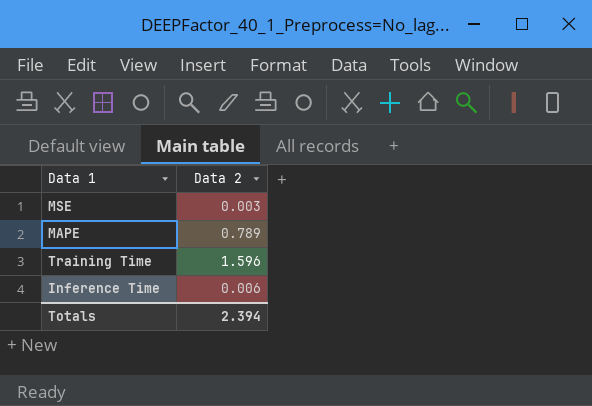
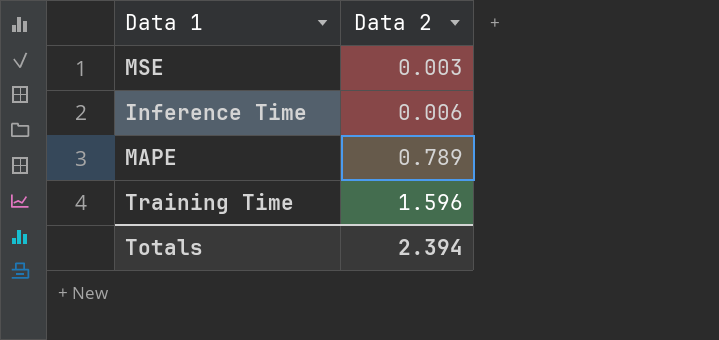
row order: none -> Data 2 ascending

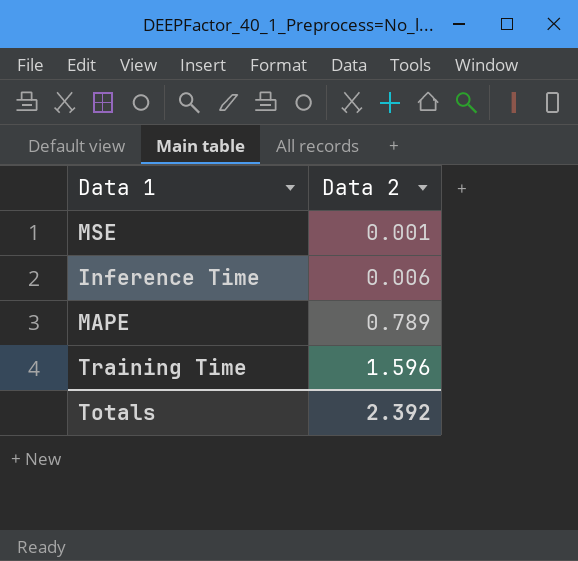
MSE | Data 2: 0.003 -> 0.001
Totals | Data 2: 2.394 -> 2.392

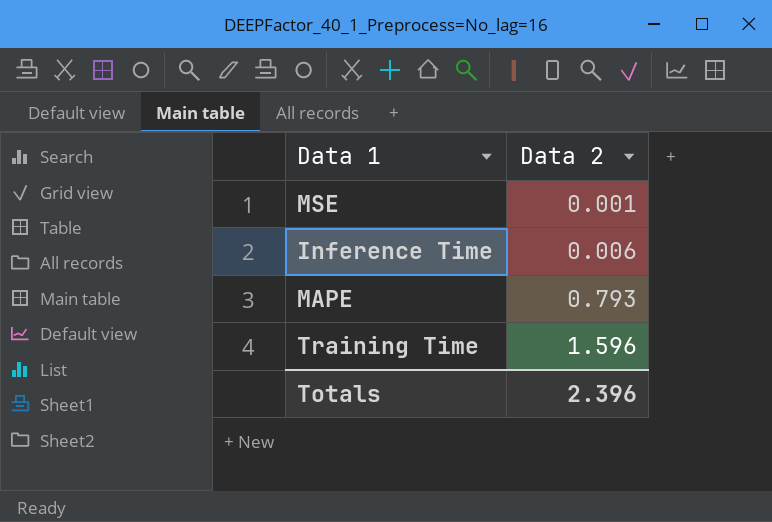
MAPE | Data 2: 0.789 -> 0.793
Totals | Data 2: 2.392 -> 2.396

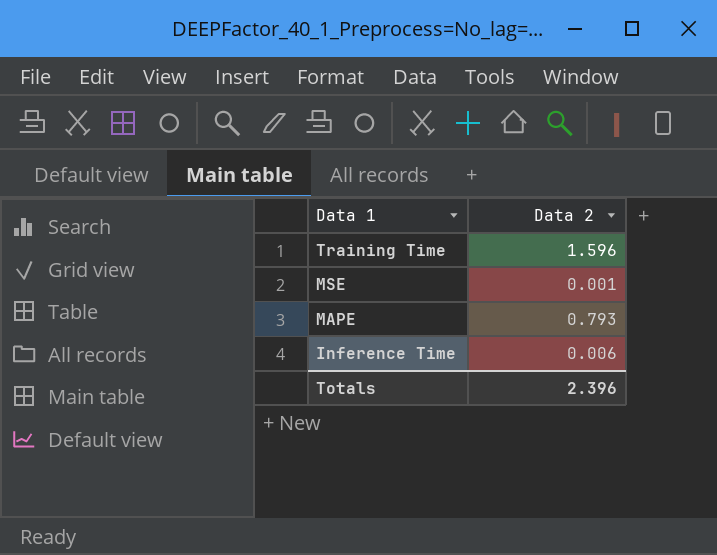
row order: Data 2 ascending -> Data 1 descending

